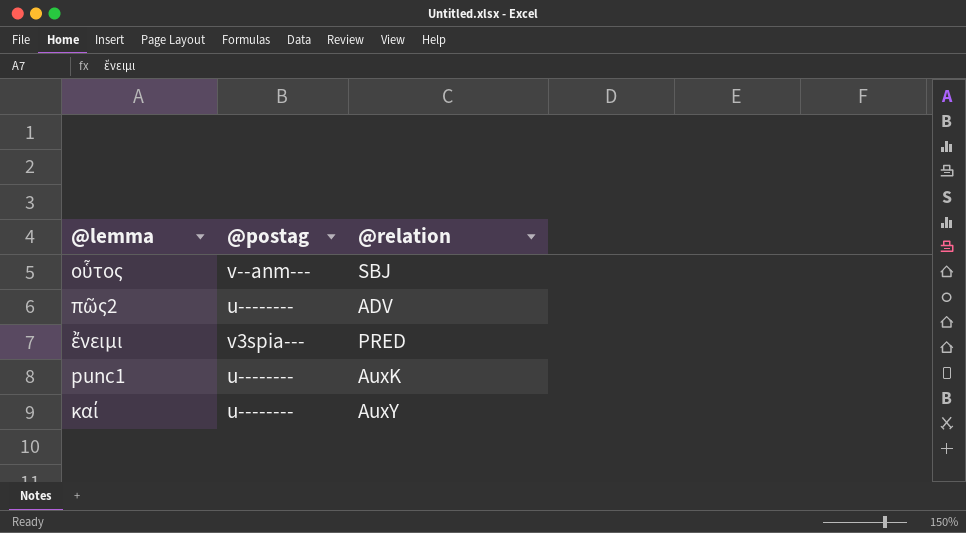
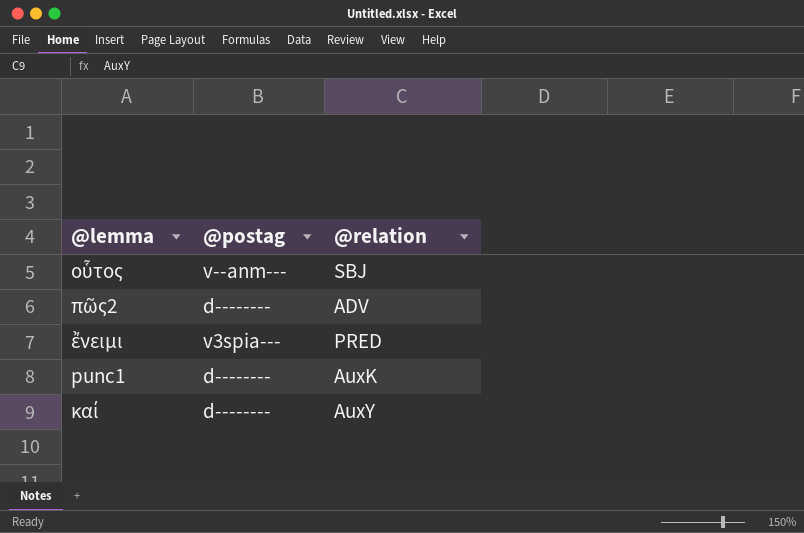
πῶς2 | @postag: u-------- -> d--------
punc1 | @postag: u-------- -> d--------
καί | @postag: u-------- -> d--------

